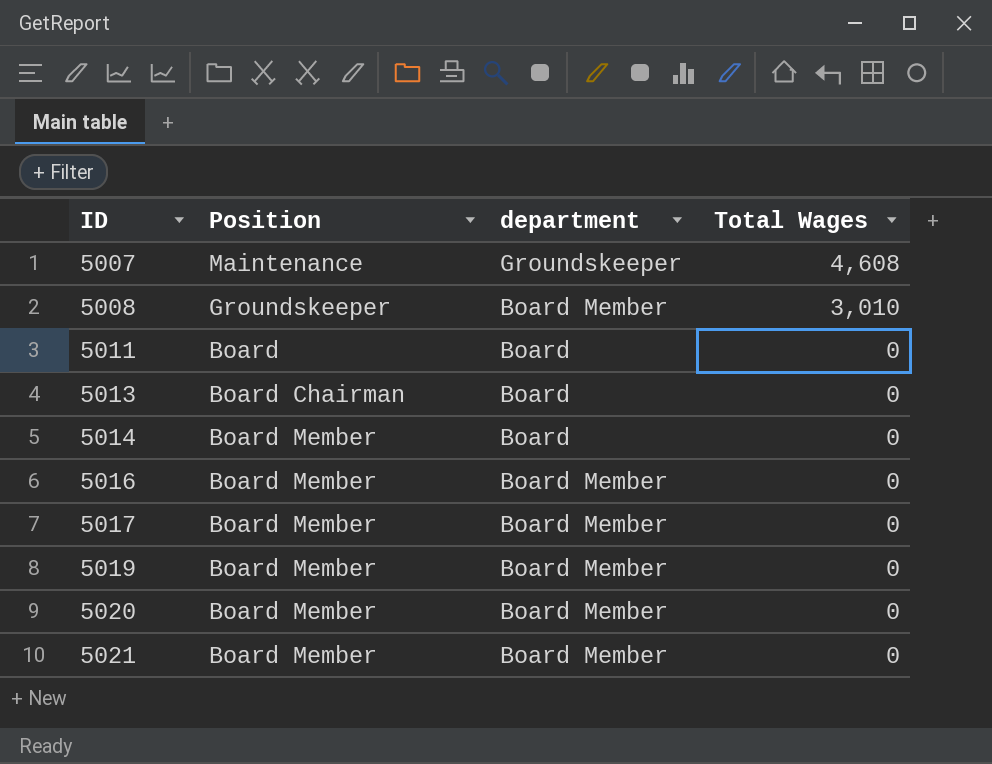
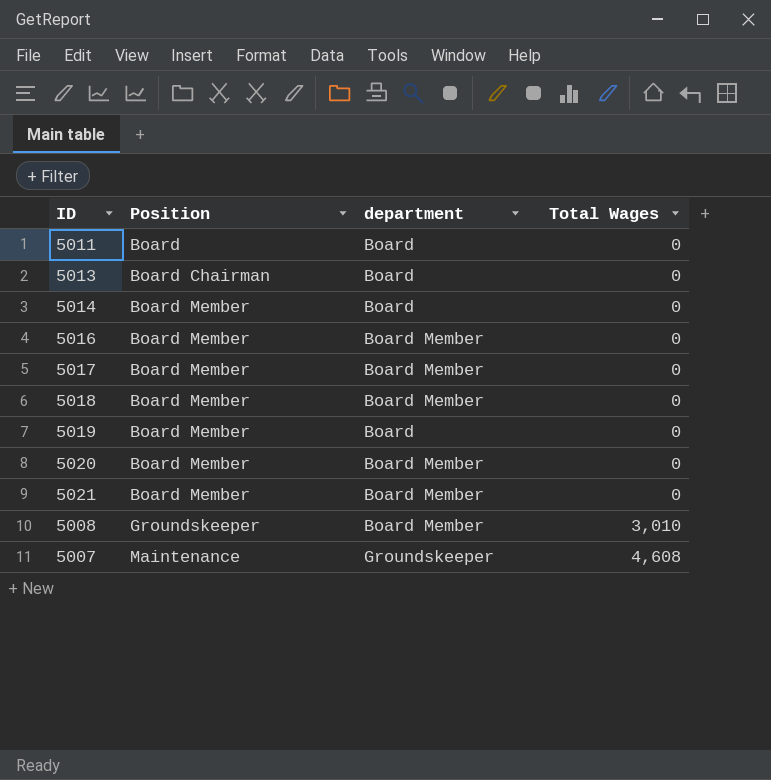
row order: ID ascending -> Position ascending
row 5018: none -> Board Member | Board Member | 0
5019 | department: Board Member -> Board

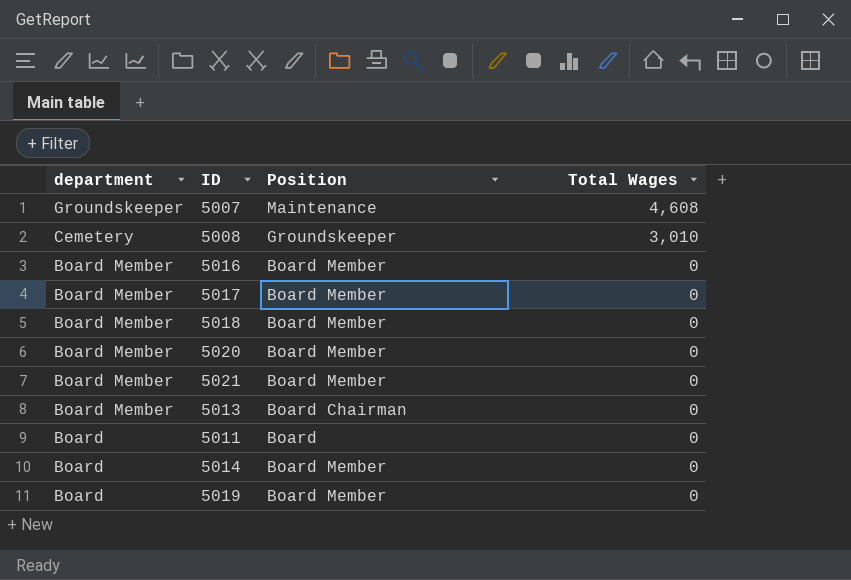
row order: Position ascending -> department descending
column department | position: 3 -> 1
5008 | department: Board Member -> Cemetery
5013 | department: Board -> Board Member

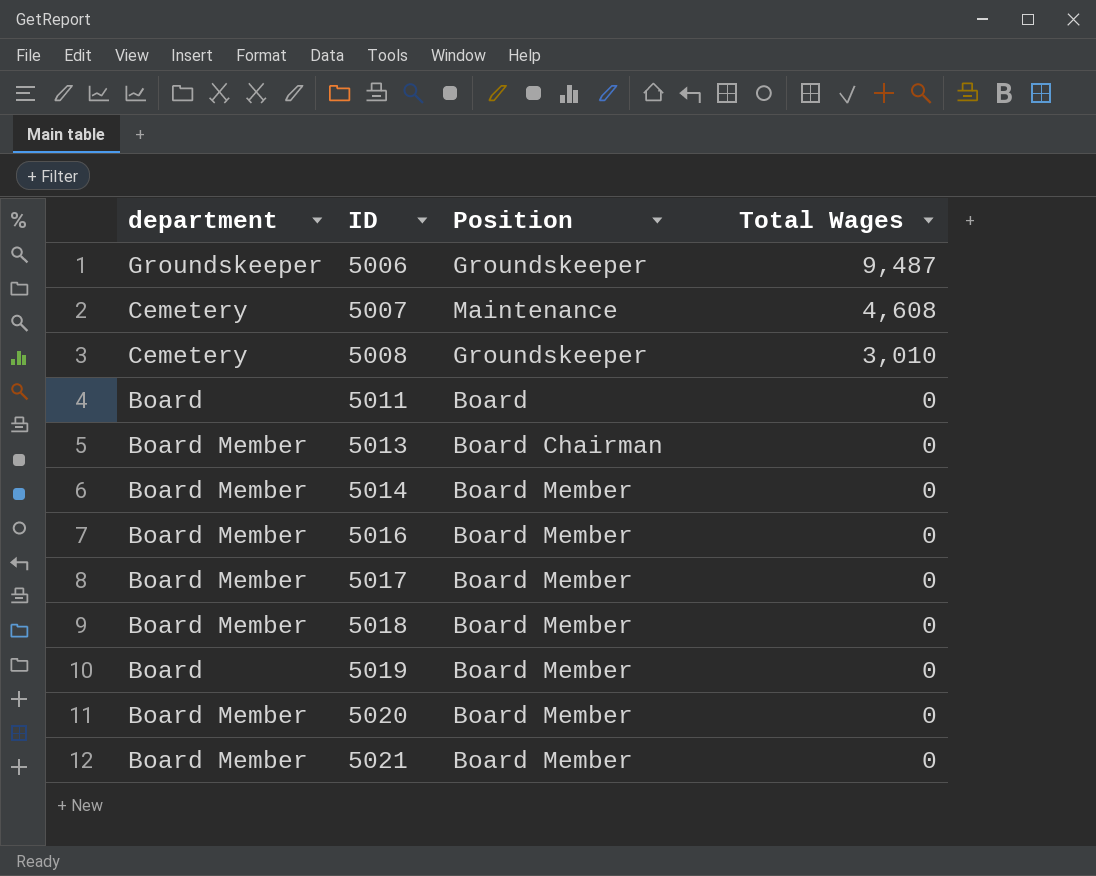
row order: department descending -> ID ascending
row 5006: none -> Groundskeeper | Groundskeeper | 9,487
5007 | department: Groundskeeper -> Cemetery
5014 | department: Board -> Board Member

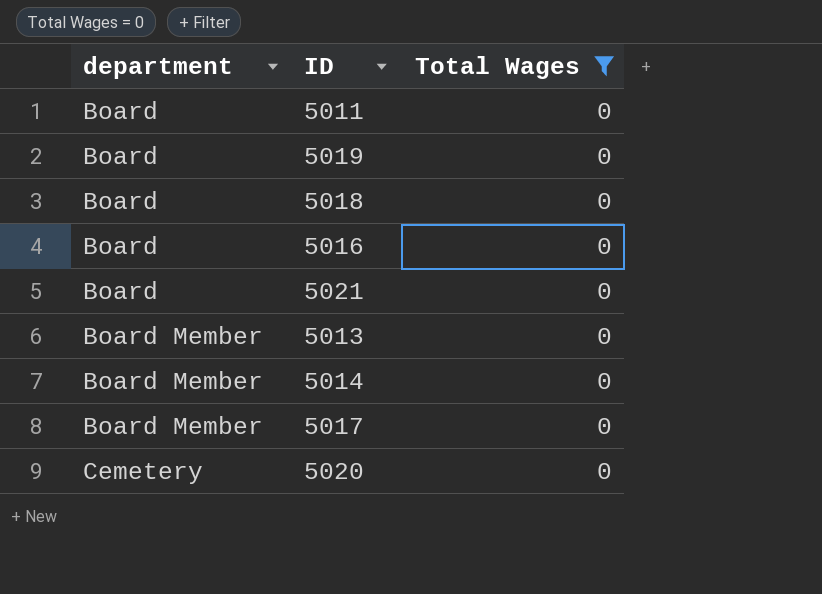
filter: none -> Total Wages = 0
row order: ID ascending -> department ascending
column Position | position: 3 -> none
5018 | department: Board Member -> Board
5016 | department: Board Member -> Board
5021 | department: Board Member -> Board
5020 | department: Board Member -> Cemetery

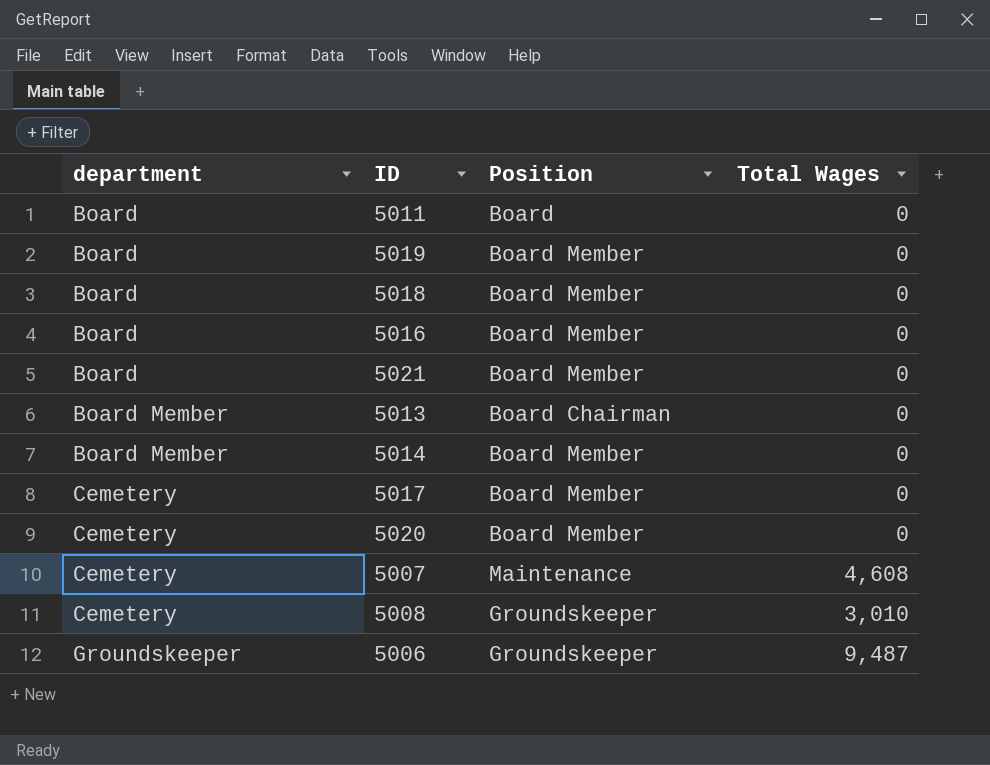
filter: Total Wages = 0 -> none
column Position | position: none -> 3
5017 | department: Board Member -> Cemetery

